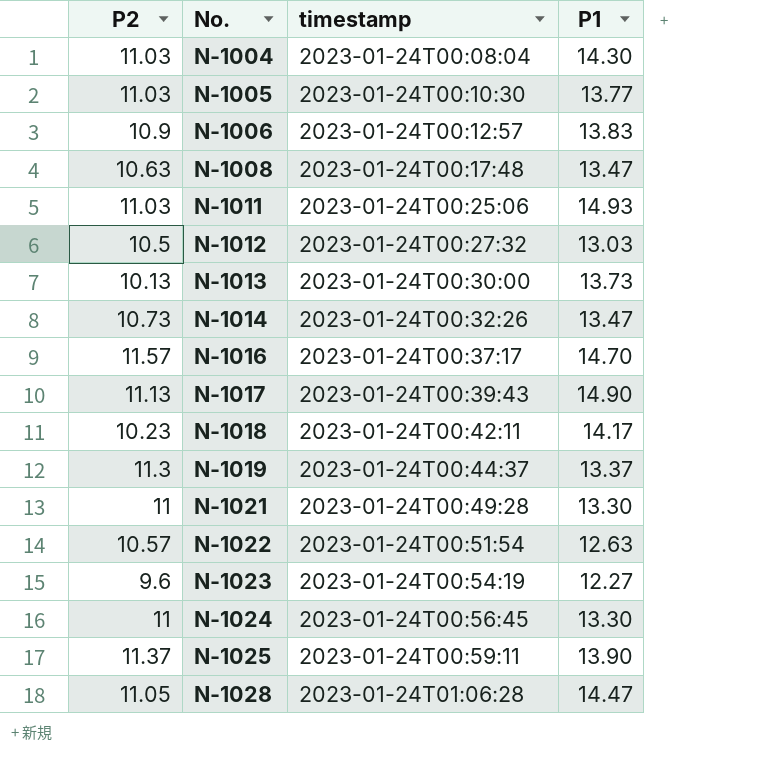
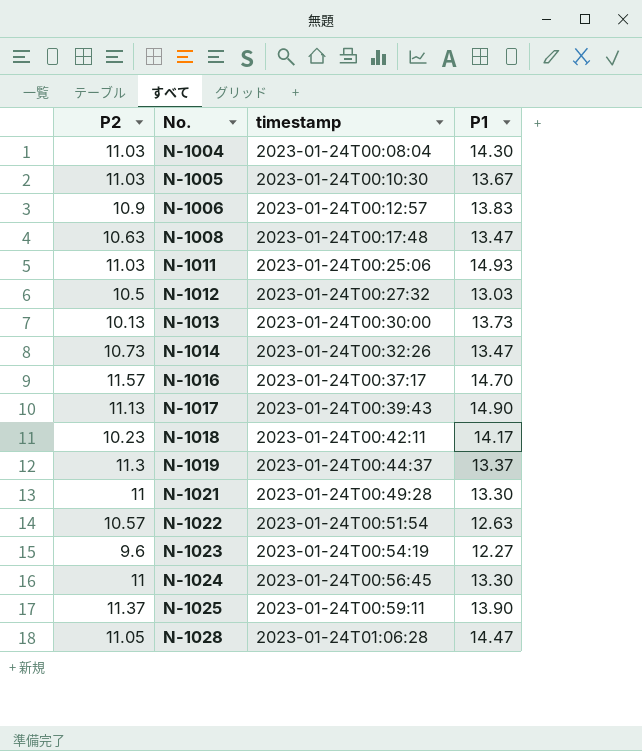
N-1005 | P1: 13.77 -> 13.67

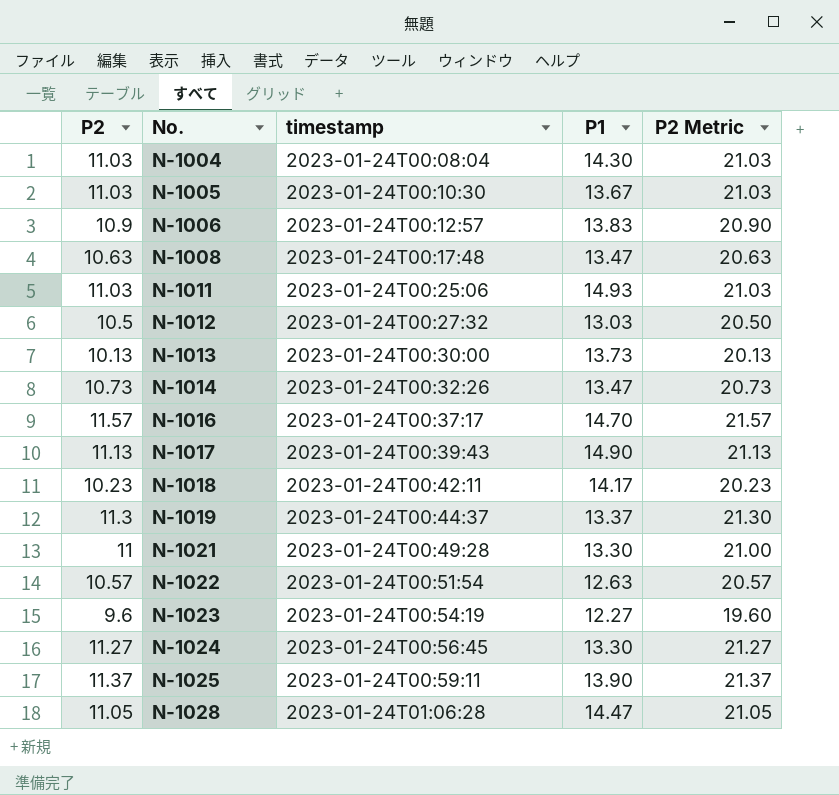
column P2 Metric | formula: none -> [P2] + 10
N-1024 | P2: 11 -> 11.27

